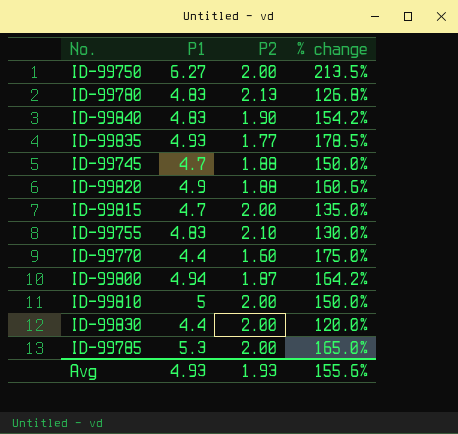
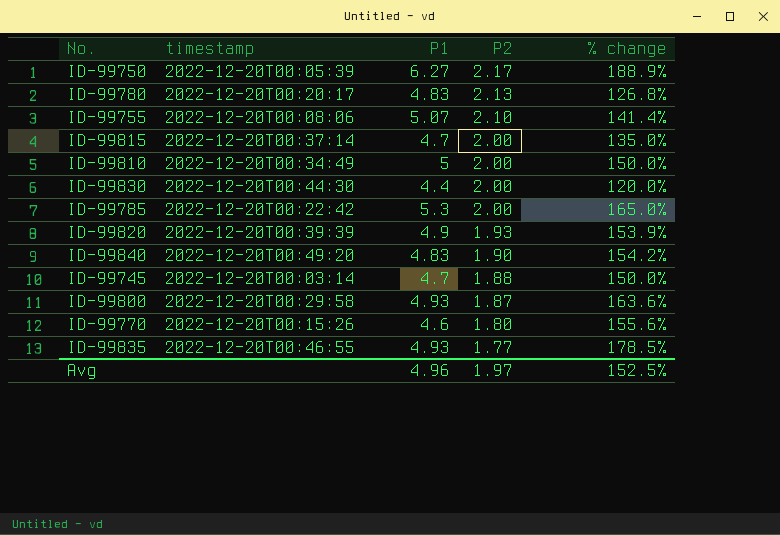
row order: none -> P2 descending
column timestamp | position: none -> 2
ID-99750 | P2: 2.00 -> 2.17
ID-99750 | % change: 213.5% -> 188.9%
ID-99755 | P1: 4.83 -> 5.07
ID-99755 | % change: 130.0% -> 141.4%
ID-99820 | P2: 1.88 -> 1.93
ID-99820 | % change: 160.6% -> 153.9%
ID-99800 | P1: 4.94 -> 4.93
ID-99800 | % change: 164.2% -> 163.6%
ID-99770 | P1: 4.4 -> 4.6
ID-99770 | P2: 1.60 -> 1.80
ID-99770 | % change: 175.0% -> 155.6%
Avg | P1: 4.93 -> 4.96
Avg | P2: 1.93 -> 1.97
Avg | % change: 155.6% -> 152.5%

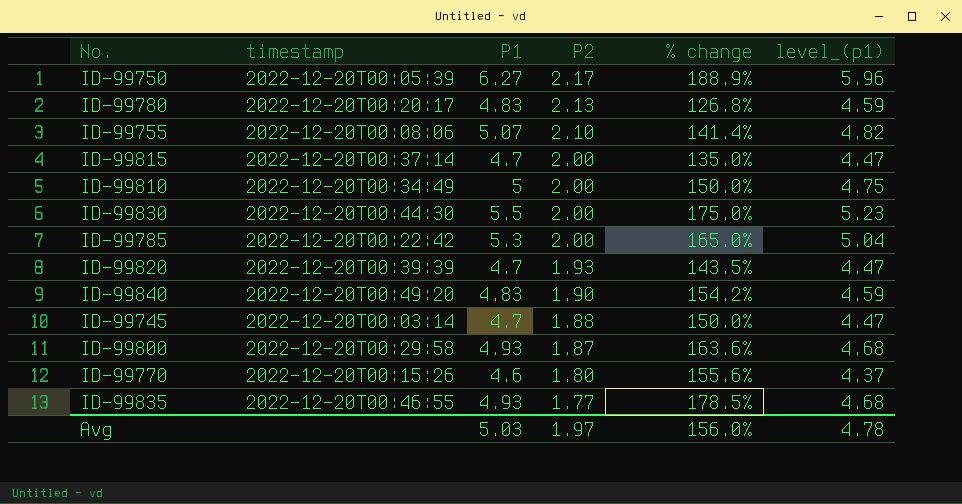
column level_(p1) | formula: none -> [P1] * 0.95
ID-99830 | P1: 4.4 -> 5.5
ID-99830 | % change: 120.0% -> 175.0%
ID-99820 | P1: 4.9 -> 4.7
ID-99820 | % change: 153.9% -> 143.5%
Avg | P1: 4.96 -> 5.03
Avg | % change: 152.5% -> 156.0%

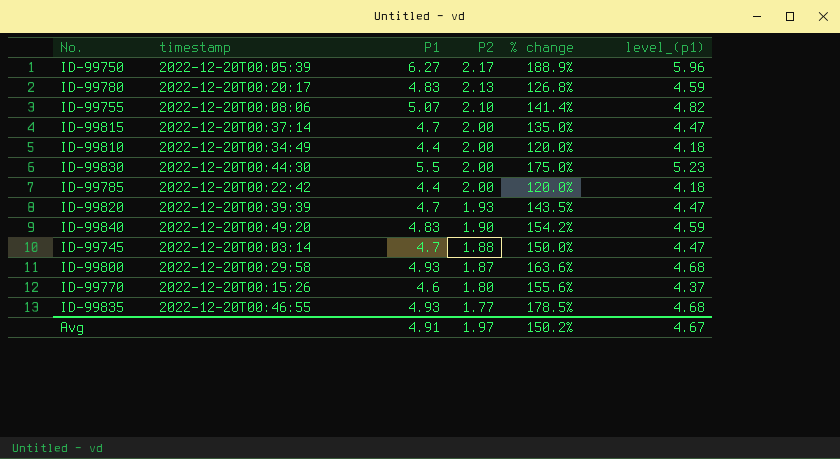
ID-99810 | P1: 5 -> 4.4
ID-99810 | % change: 150.0% -> 120.0%
ID-99810 | level_(p1): 4.75 -> 4.18
ID-99785 | P1: 5.3 -> 4.4
ID-99785 | % change: 165.0% -> 120.0%
ID-99785 | level_(p1): 5.04 -> 4.18
Avg | P1: 5.03 -> 4.91
Avg | % change: 156.0% -> 150.2%
Avg | level_(p1): 4.78 -> 4.67

